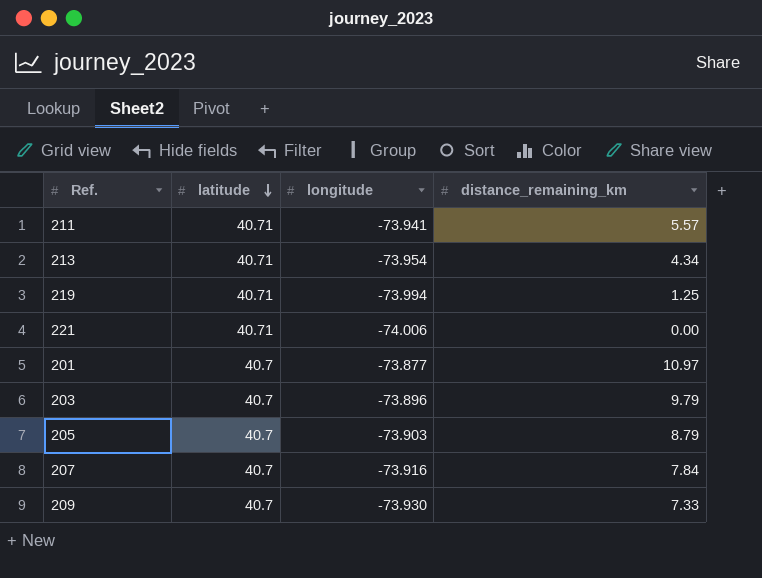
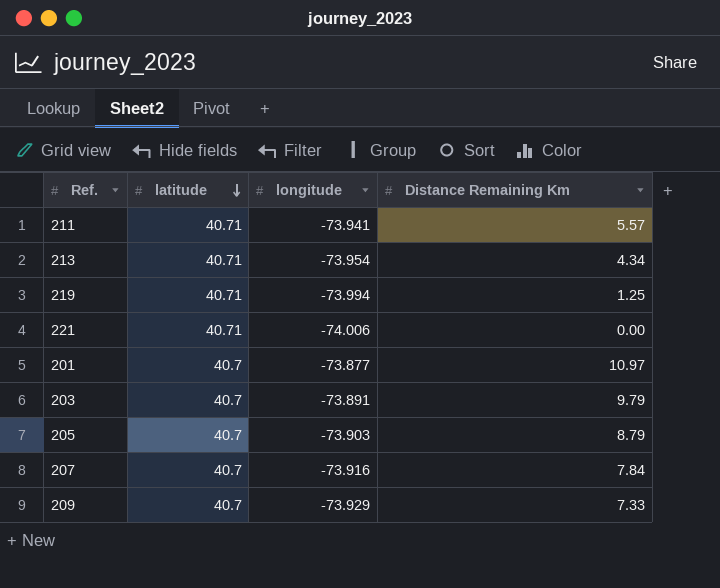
column name: distance_remaining_km -> Distance Remaining Km
203 | longitude: -73.896 -> -73.891
209 | longitude: -73.930 -> -73.929

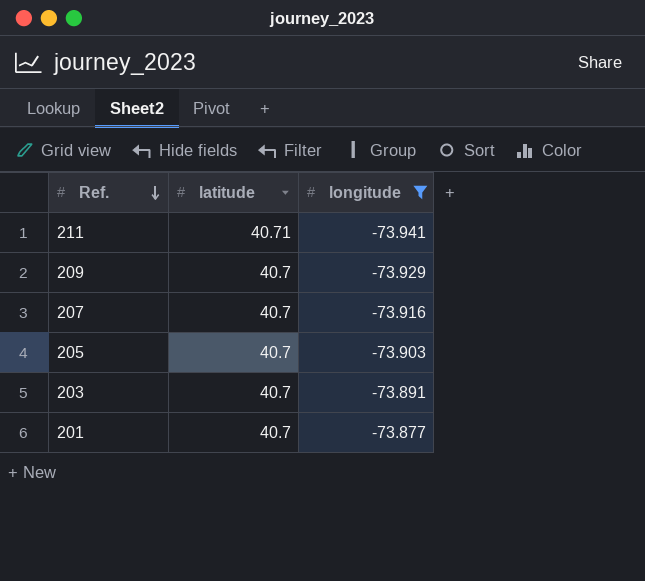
filter: none -> longitude >= -73.941
row order: latitude descending -> Ref. descending
column Distance Remaining Km | position: 4 -> none

